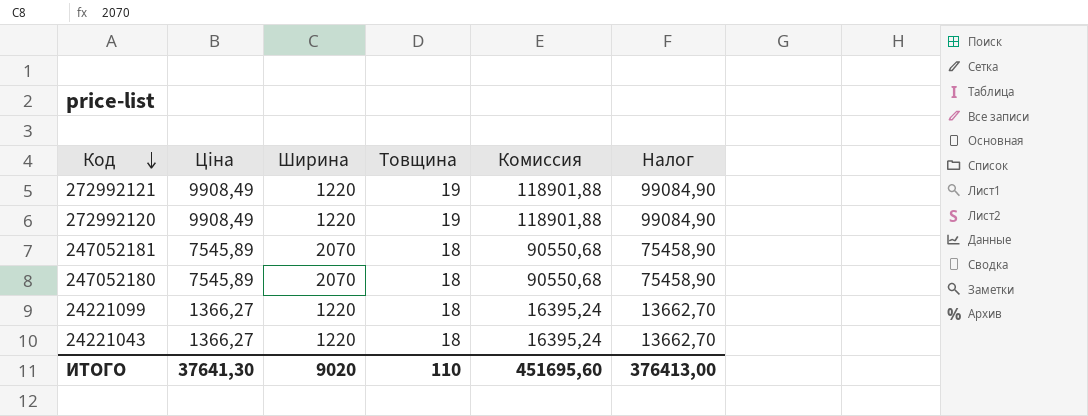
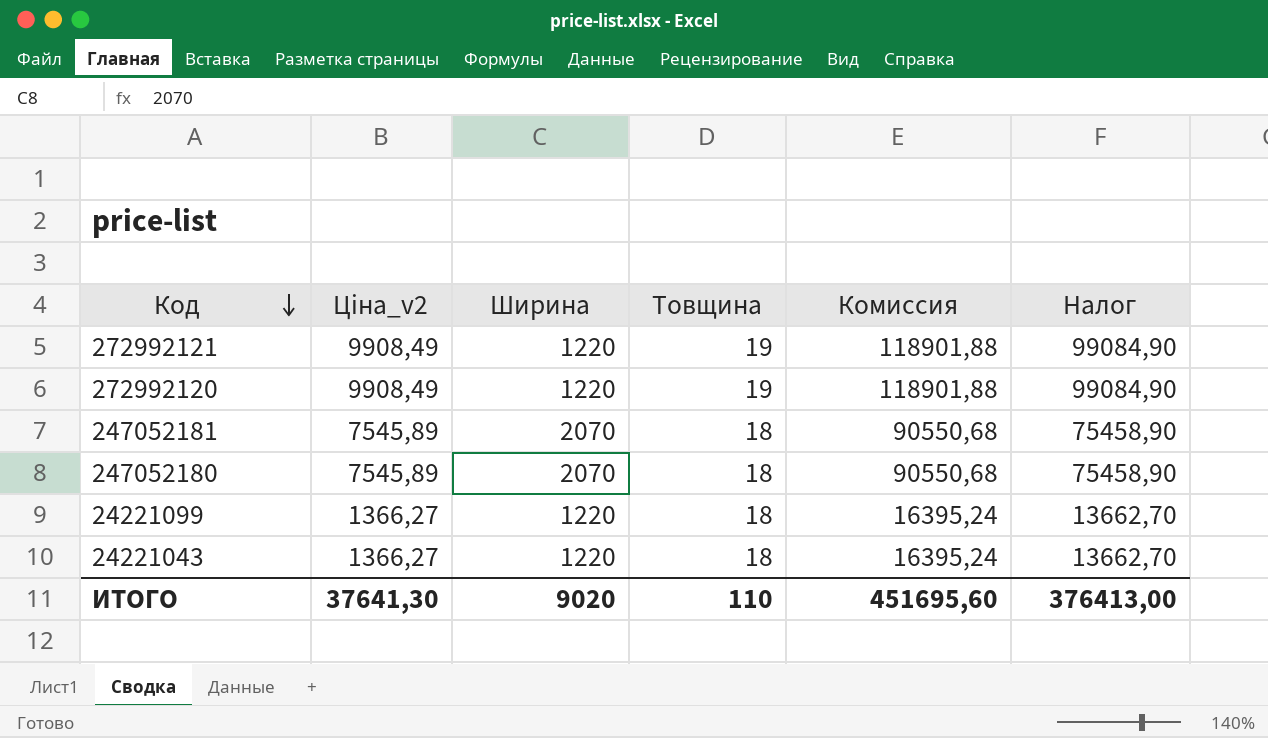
column name: Ціна -> Ціна_v2

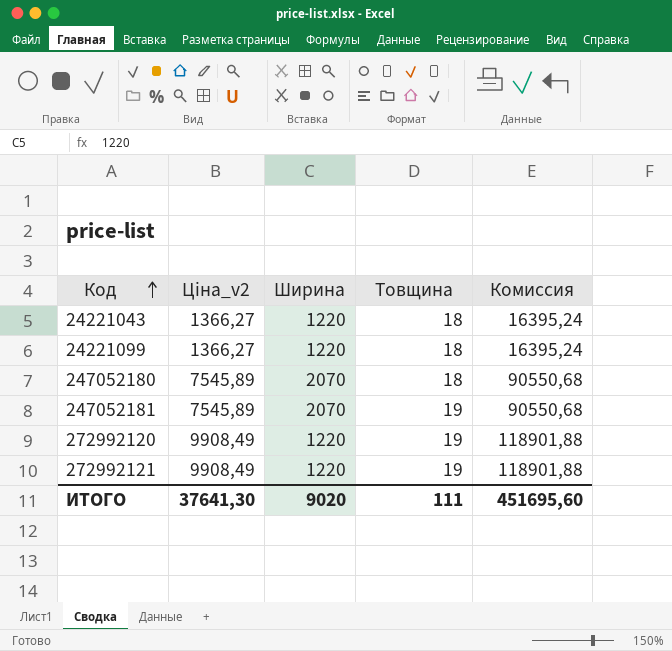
row order: Код descending -> Код ascending
column Налог | formula: [Ціна_v2] * 10 -> none
247052181 | Товщина: 18 -> 19
ИТОГО | Товщина: 110 -> 111

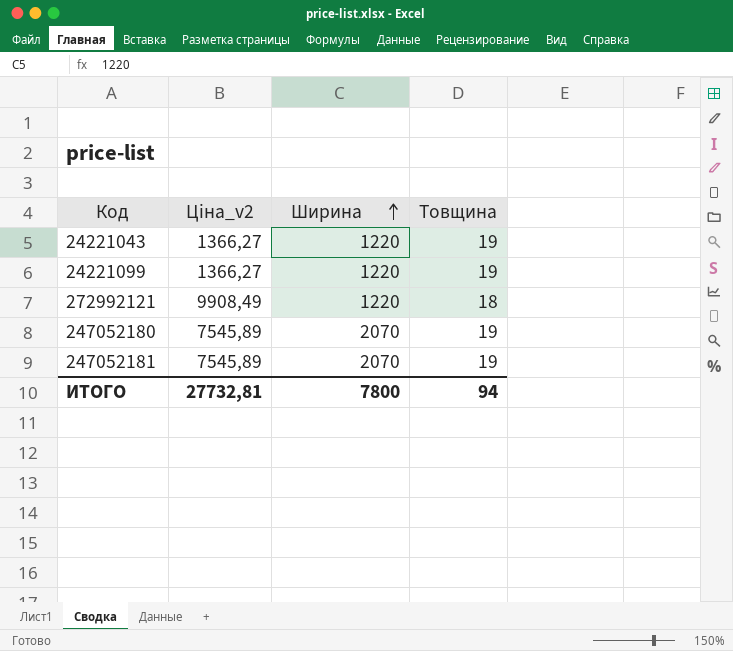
row order: Код ascending -> Ширина ascending
column Комиссия | formula: [Ціна_v2] * 12 -> none
row 272992120: 9908,49 | 1220 | 19 | 118901,88 -> none
24221043 | Товщина: 18 -> 19
24221099 | Товщина: 18 -> 19
272992121 | Товщина: 19 -> 18
247052180 | Товщина: 18 -> 19
ИТОГО | Ціна_v2: 37641,30 -> 27732,81
ИТОГО | Ширина: 9020 -> 7800
ИТОГО | Товщина: 111 -> 94

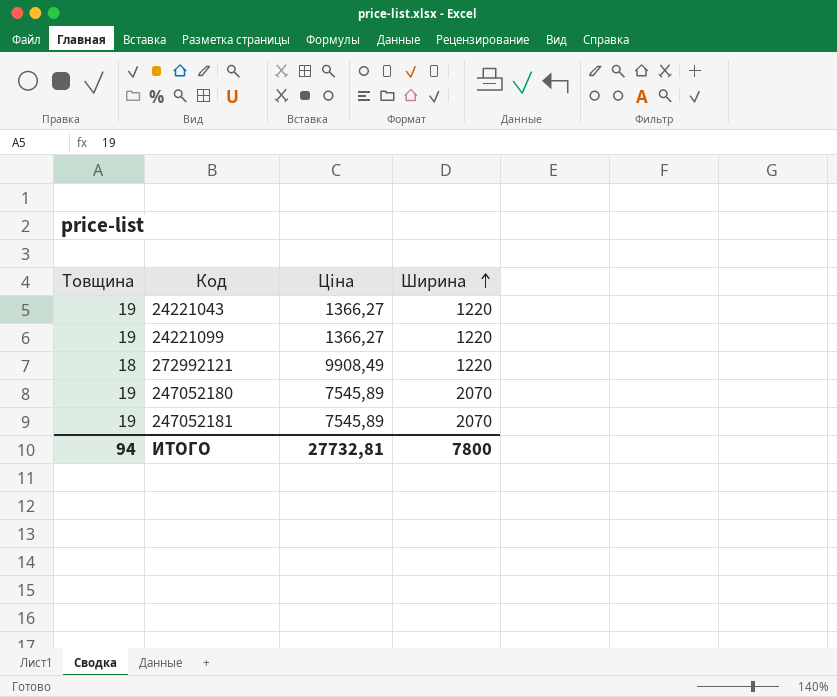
column Товщина | position: 4 -> 1
column name: Ціна_v2 -> Ціна

